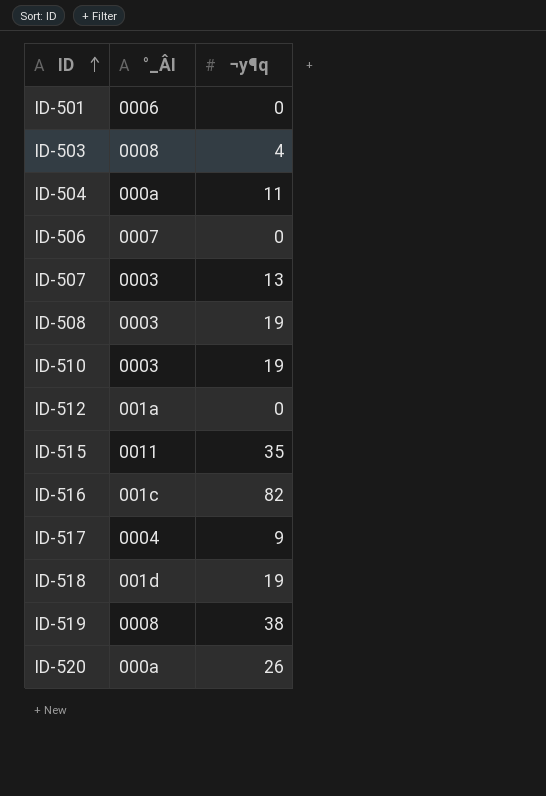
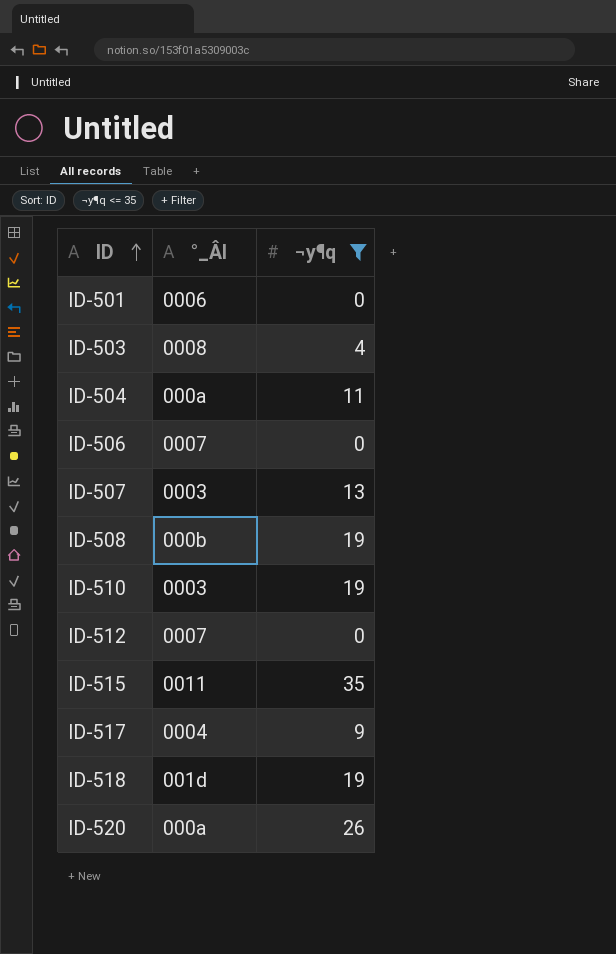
filter: none -> ¬y¶q <= 35
ID-508 | °_ÂI: 0003 -> 000b
ID-512 | °_ÂI: 001a -> 0007

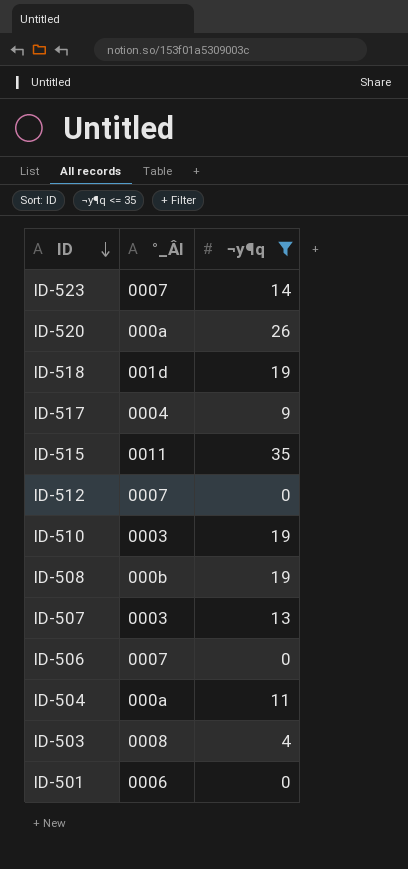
row order: ID ascending -> ID descending
row ID-523: none -> 0007 | 14

